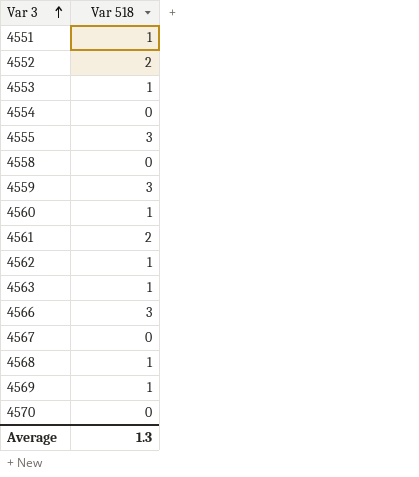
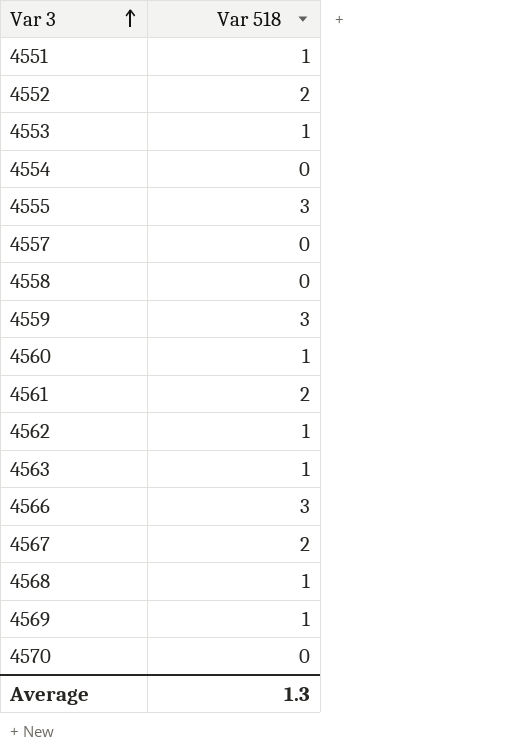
row 4557: none -> 0
4567 | Var 518: 0 -> 2

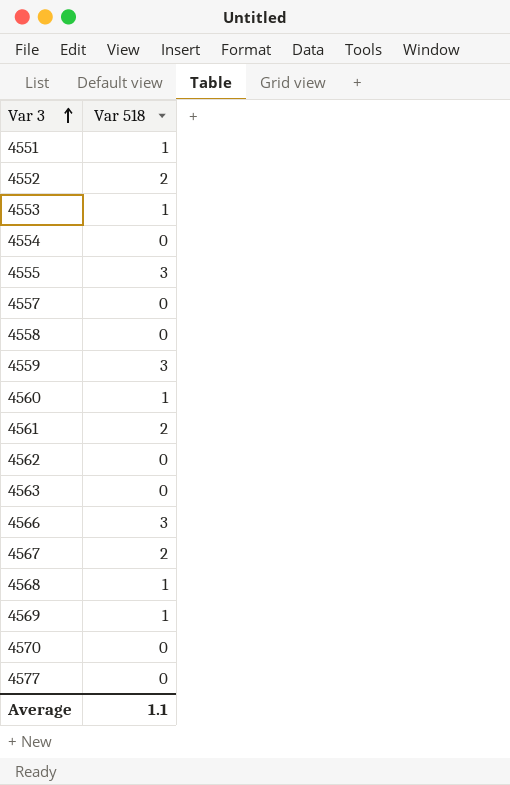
4562 | Var 518: 1 -> 0
4563 | Var 518: 1 -> 0
row 4577: none -> 0
Average | Var 518: 1.3 -> 1.1

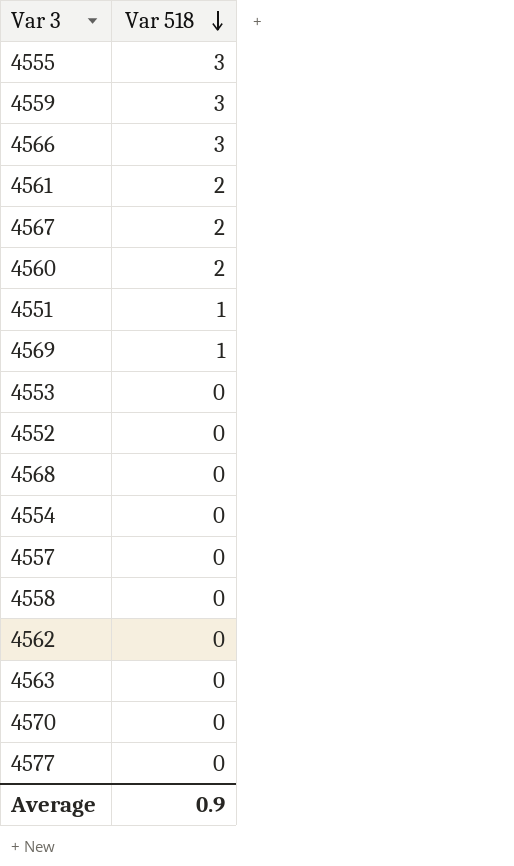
row order: Var 3 ascending -> Var 518 descending
4560 | Var 518: 1 -> 2
4553 | Var 518: 1 -> 0
4552 | Var 518: 2 -> 0
4568 | Var 518: 1 -> 0
Average | Var 518: 1.1 -> 0.9

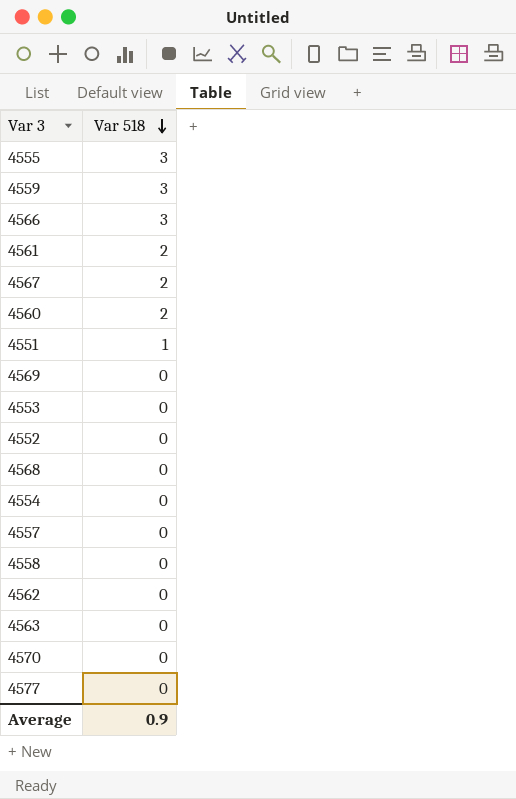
4569 | Var 518: 1 -> 0

